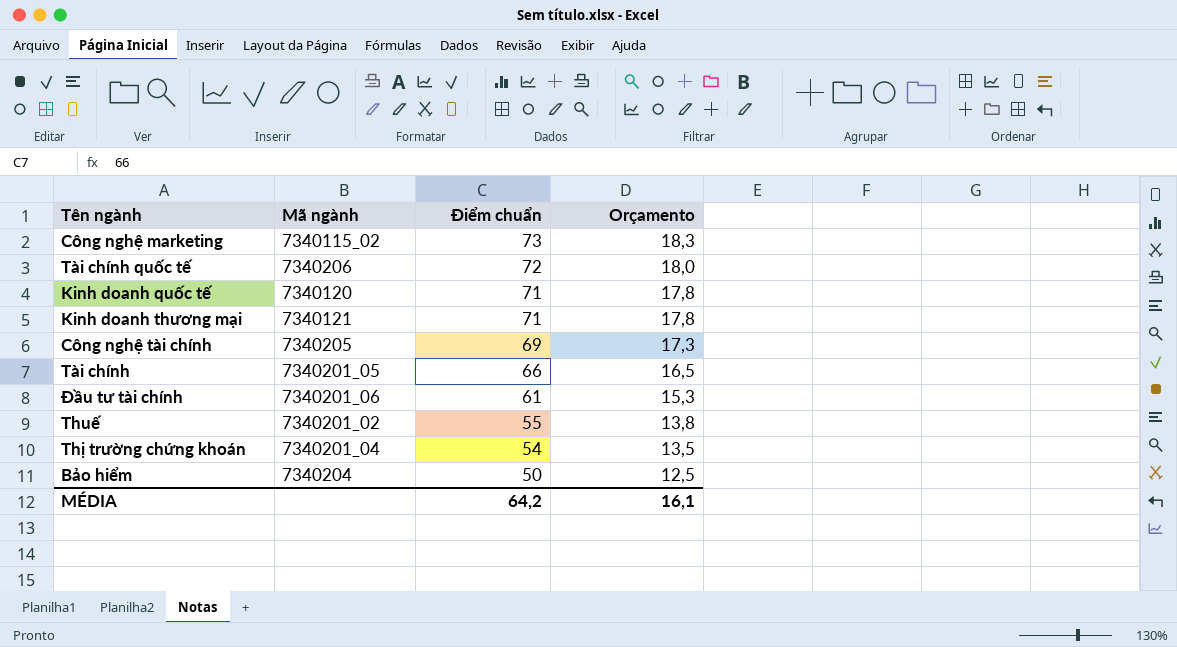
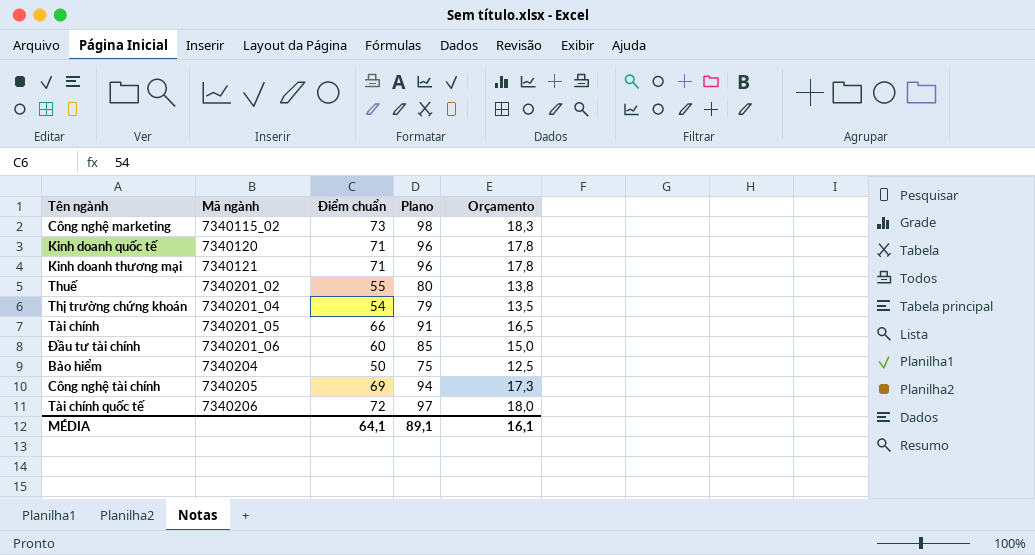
row order: Điểm chuẩn descending -> Mã ngành ascending
column Plano | formula: none -> [Điểm chuẩn] + 25
Đầu tư tài chính | Điểm chuẩn: 61 -> 60
Đầu tư tài chính | Orçamento: 15,3 -> 15,0
MÉDIA | Điểm chuẩn: 64,2 -> 64,1

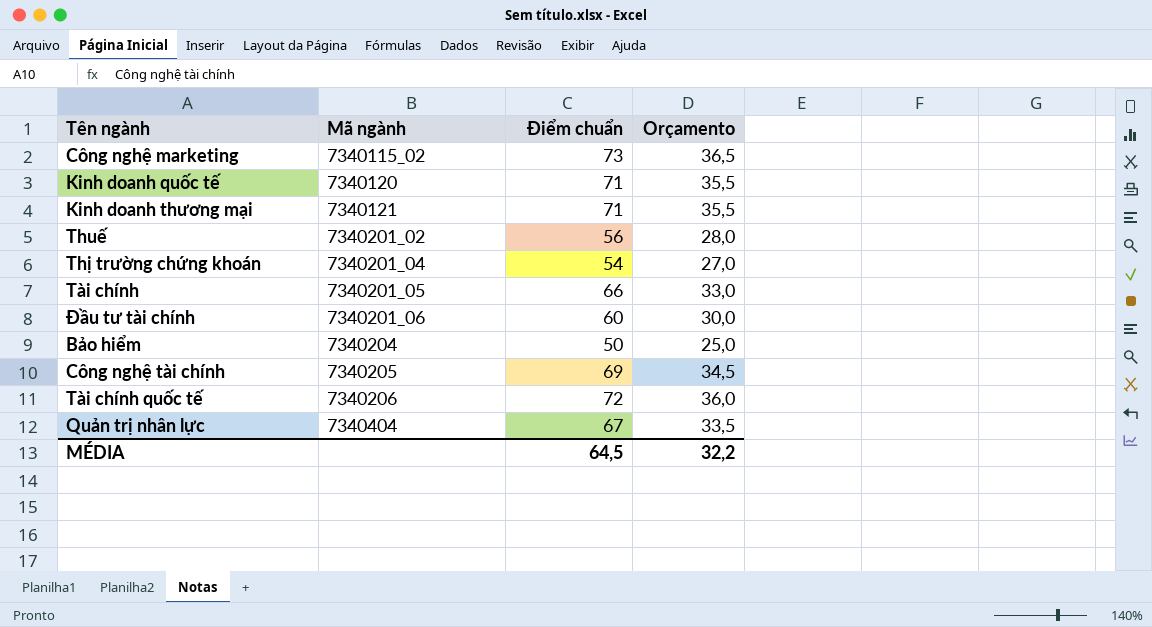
column Plano | formula: [Điểm chuẩn] + 25 -> none
column Orçamento | formula: [Điểm chuẩn] * 0,25 -> [Điểm chuẩn] * 0,5
Thuế | Điểm chuẩn: 55 -> 56
row Quản trị nhân lực: none -> 7340404 | 67 | 33,5
MÉDIA | Điểm chuẩn: 64,1 -> 64,5
MÉDIA | Orçamento: 16,1 -> 32,2

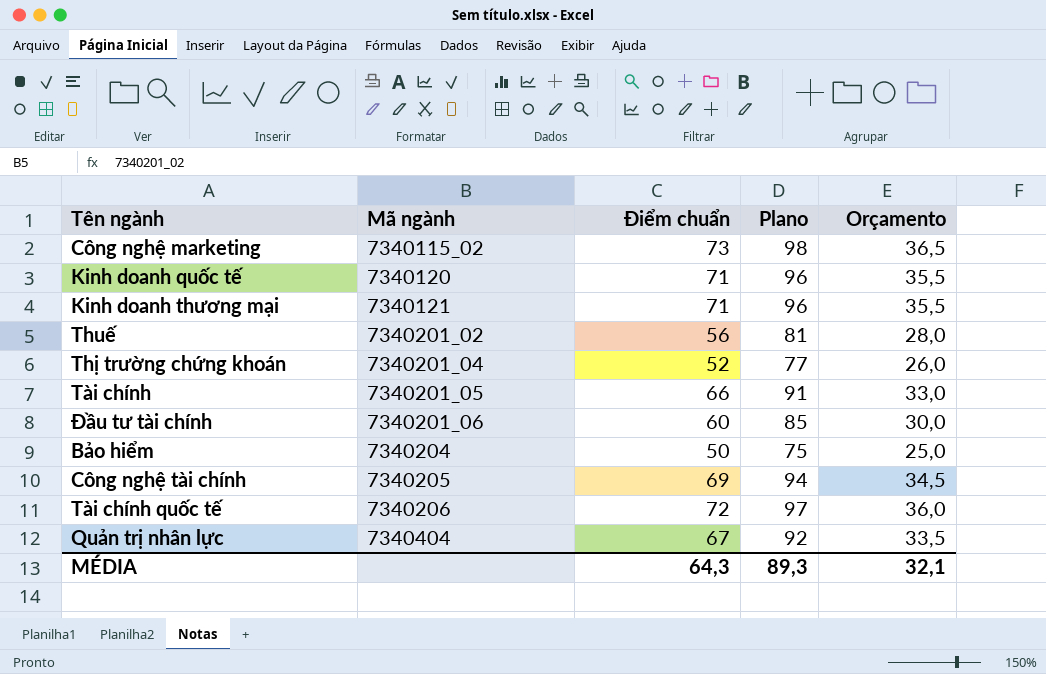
column Plano | formula: none -> [Điểm chuẩn] + 25
Thị trường chứng khoán | Điểm chuẩn: 54 -> 52
Thị trường chứng khoán | Orçamento: 27,0 -> 26,0
MÉDIA | Điểm chuẩn: 64,5 -> 64,3
MÉDIA | Orçamento: 32,2 -> 32,1

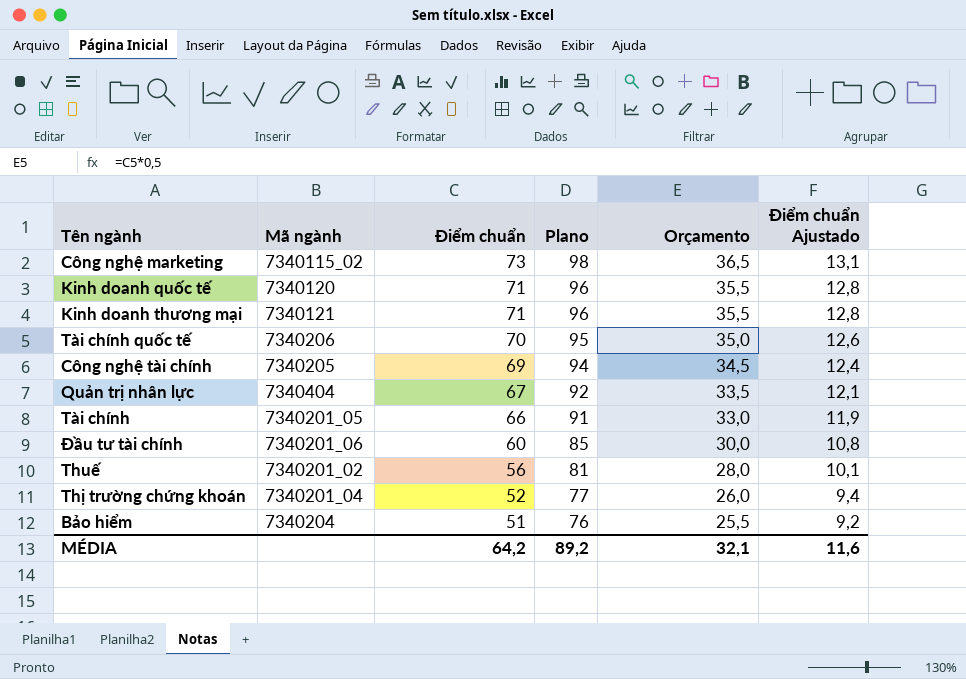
row order: Mã ngành ascending -> Điểm chuẩn descending
column Điểm chuẩn Ajustado | formula: none -> [Điểm chuẩn] * 0,18
Tài chính quốc tế | Điểm chuẩn: 72 -> 70
Tài chính quốc tế | Plano: 97 -> 95
Tài chính quốc tế | Orçamento: 36,0 -> 35,0
Bảo hiểm | Điểm chuẩn: 50 -> 51
Bảo hiểm | Plano: 75 -> 76
Bảo hiểm | Orçamento: 25,0 -> 25,5
MÉDIA | Điểm chuẩn: 64,3 -> 64,2
MÉDIA | Plano: 89,3 -> 89,2

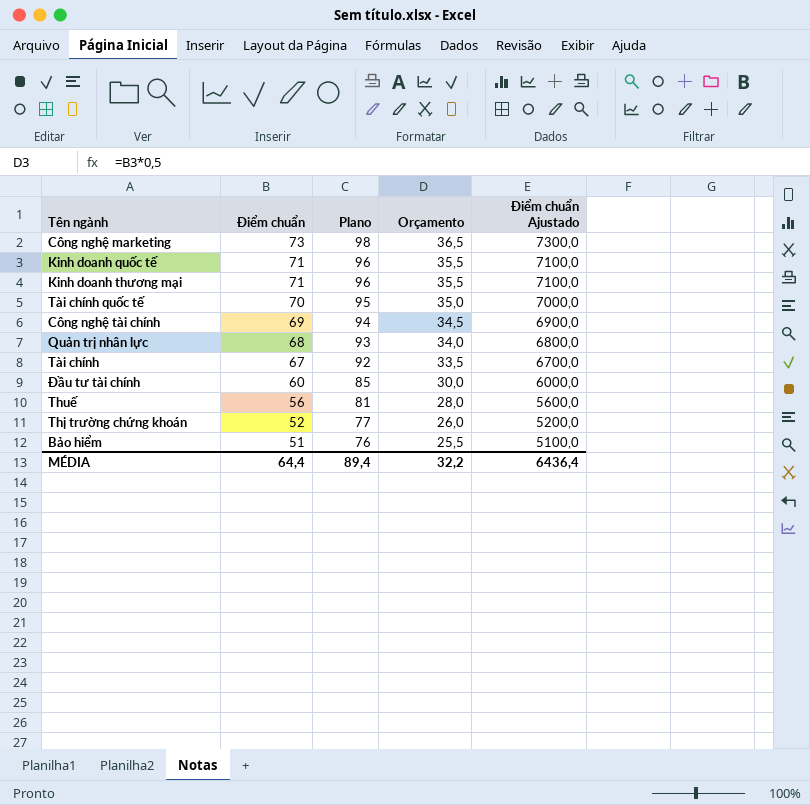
column Mã ngành | position: 2 -> none
column Điểm chuẩn Ajustado | formula: [Điểm chuẩn] * 0,18 -> [Điểm chuẩn] * 100
Quản trị nhân lực | Điểm chuẩn: 67 -> 68
Quản trị nhân lực | Plano: 92 -> 93
Quản trị nhân lực | Orçamento: 33,5 -> 34,0
Tài chính | Điểm chuẩn: 66 -> 67
Tài chính | Plano: 91 -> 92
Tài chính | Orçamento: 33,0 -> 33,5
MÉDIA | Điểm chuẩn: 64,2 -> 64,4
MÉDIA | Plano: 89,2 -> 89,4
MÉDIA | Orçamento: 32,1 -> 32,2
MÉDIA | Điểm chuẩn Ajustado: 11,6 -> 6436,4

